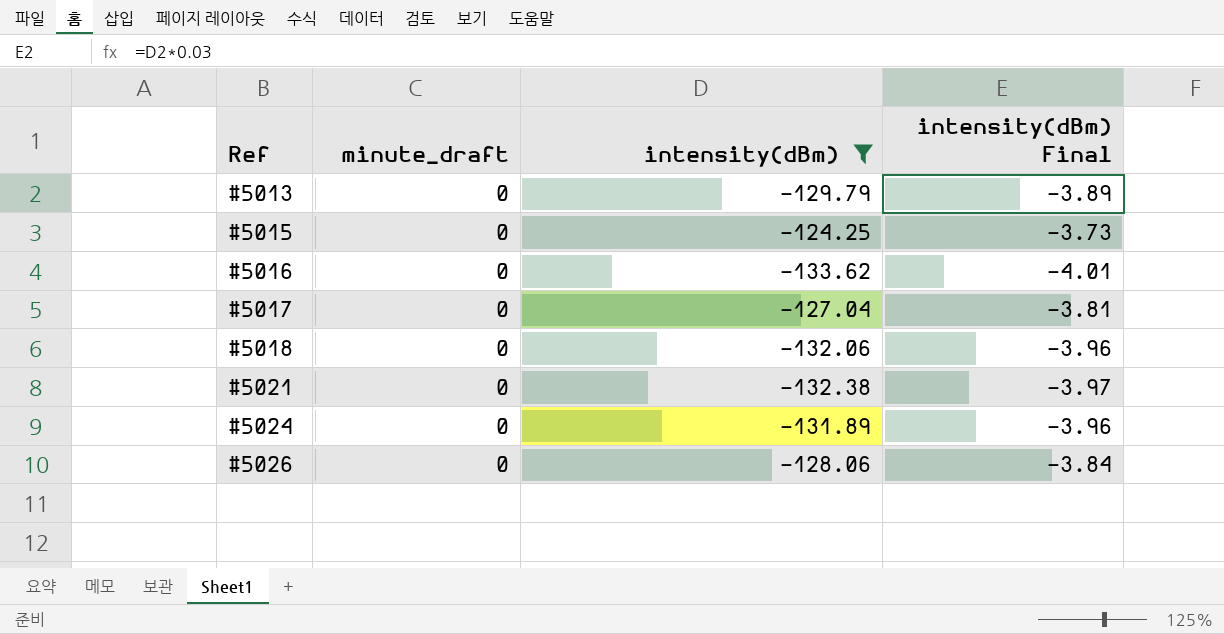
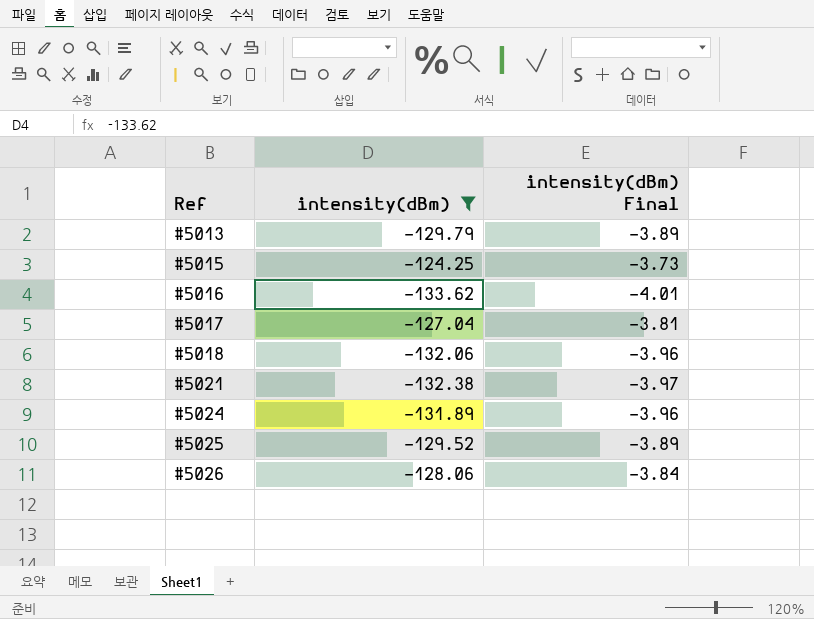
column minute_draft | position: 2 -> none
row #5025: none -> -129.52 | -3.89

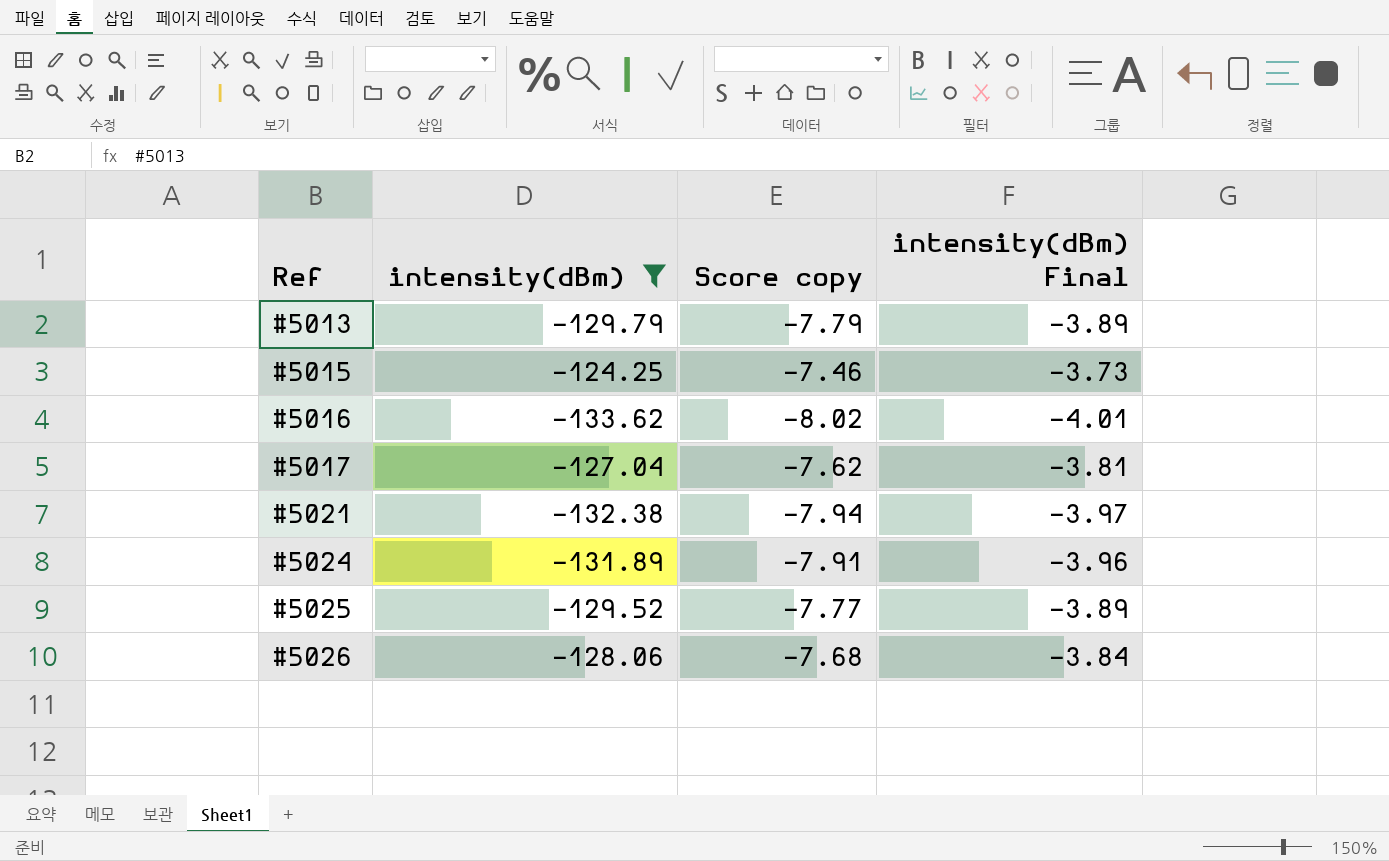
column Score copy | formula: none -> [intensity(dBm)] * 0.06
row #5018: -132.06 | -3.96 -> none

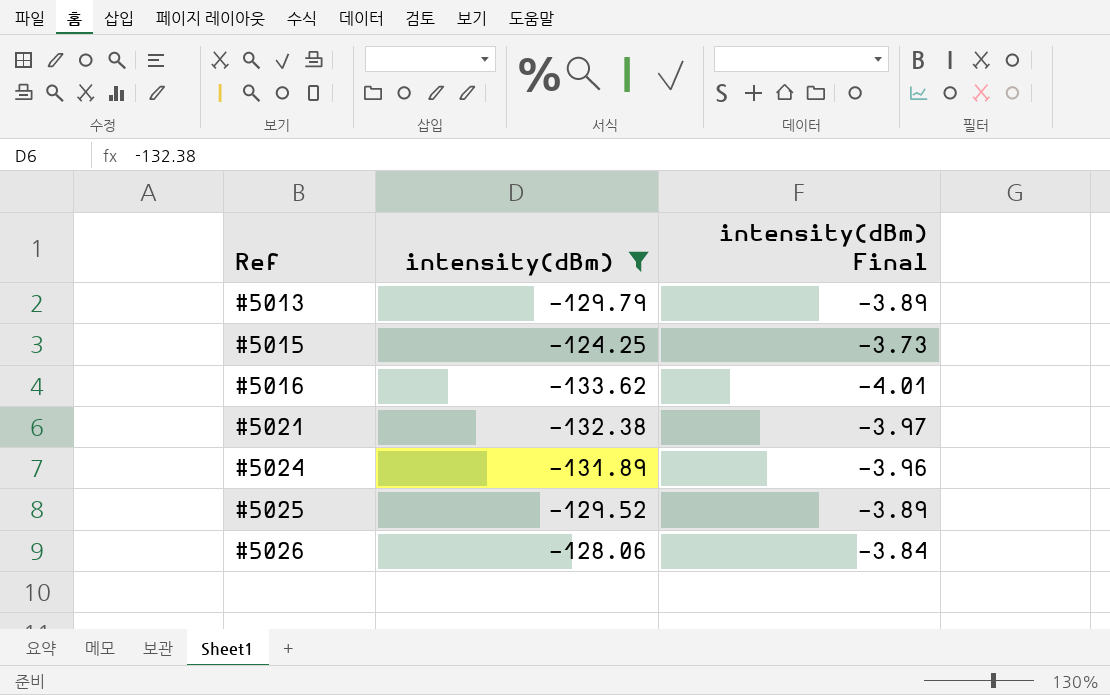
column Score copy | formula: [intensity(dBm)] * 0.06 -> none
row #5017: -127.04 | -7.62 | -3.81 -> none

